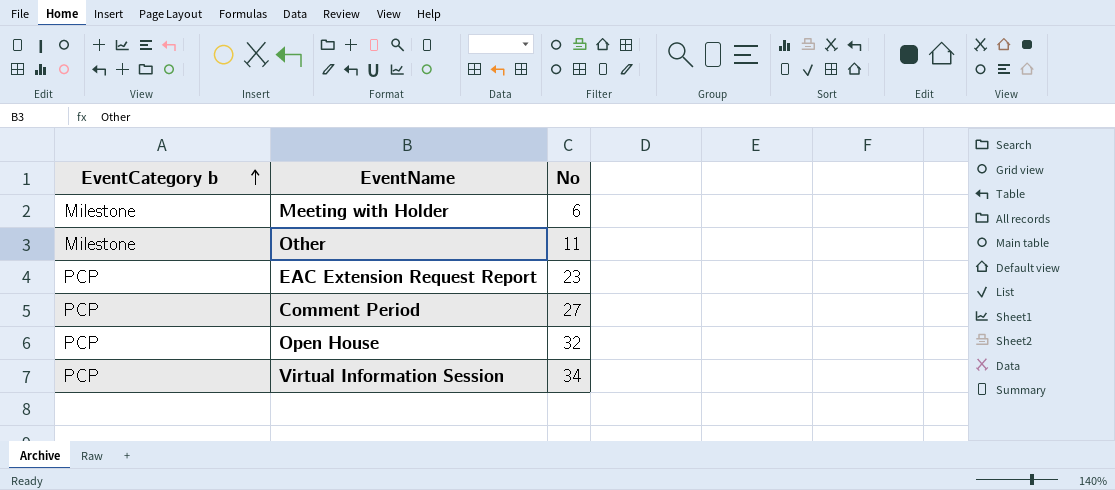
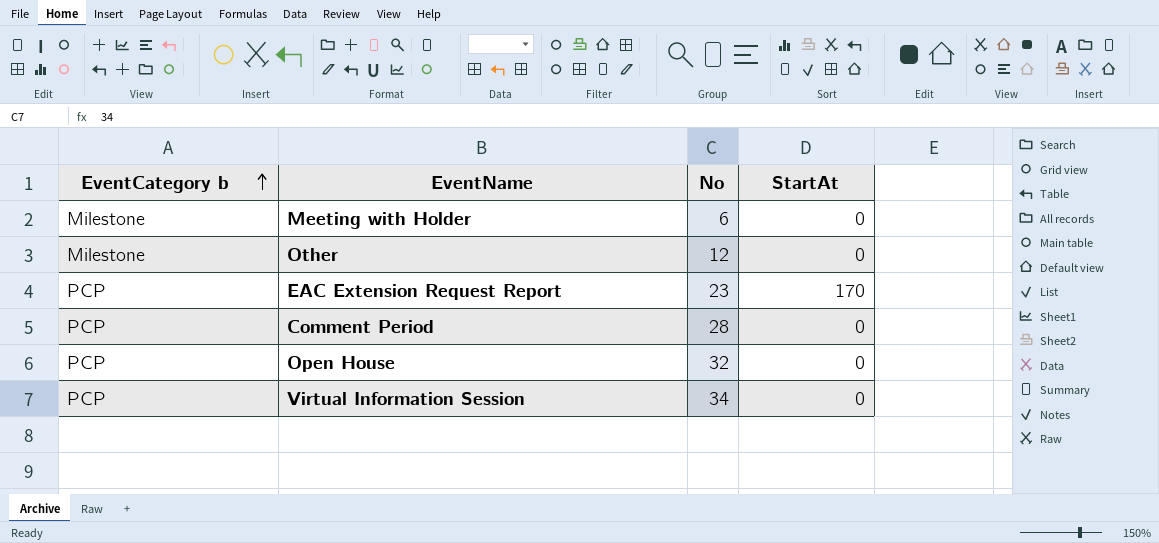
column StartAt | position: none -> 4
Other | No: 11 -> 12
Comment Period | No: 27 -> 28

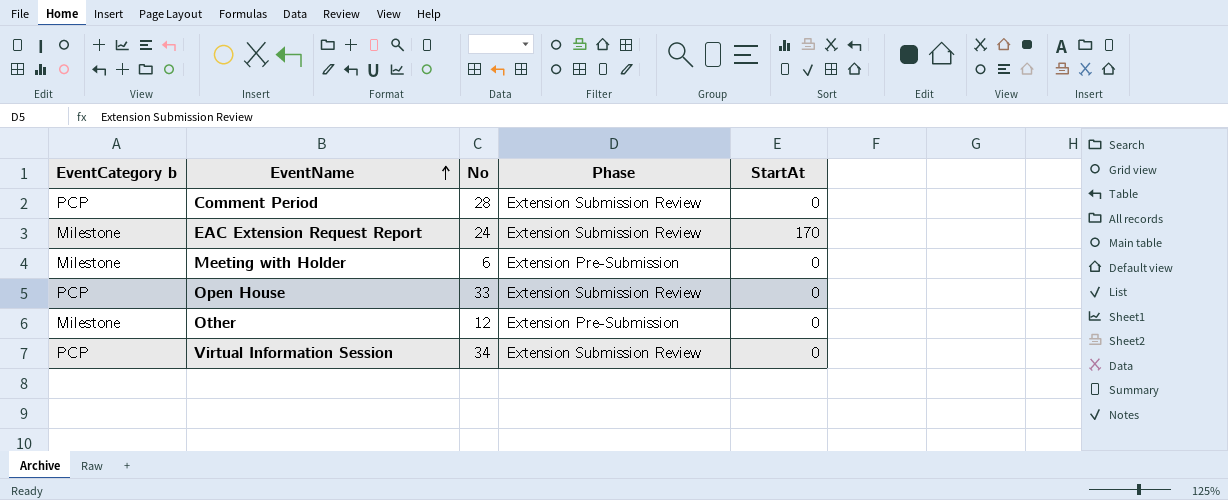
row order: EventCategory b ascending -> EventName ascending
column Phase | position: none -> 4
EAC Extension Request Report | EventCategory b: PCP -> Milestone
EAC Extension Request Report | No: 23 -> 24
Open House | No: 32 -> 33

